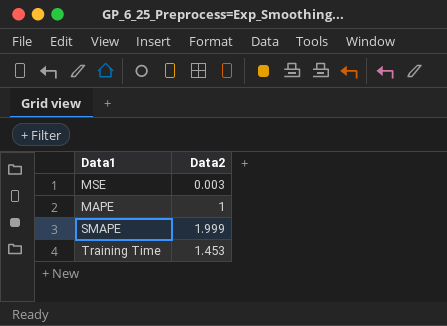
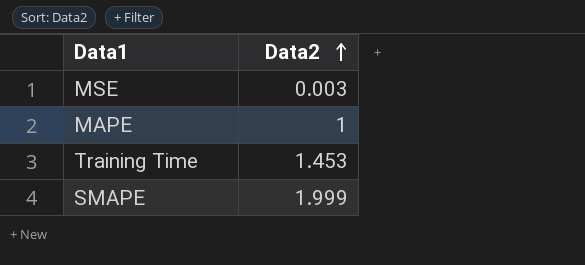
row order: none -> Data2 ascending

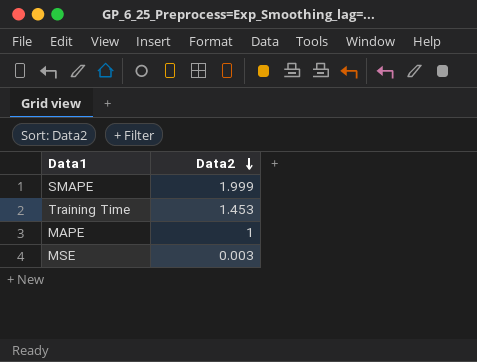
row order: Data2 ascending -> Data2 descending

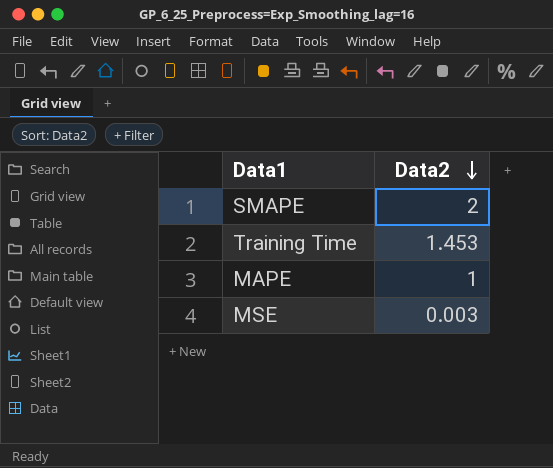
SMAPE | Data2: 1.999 -> 2

